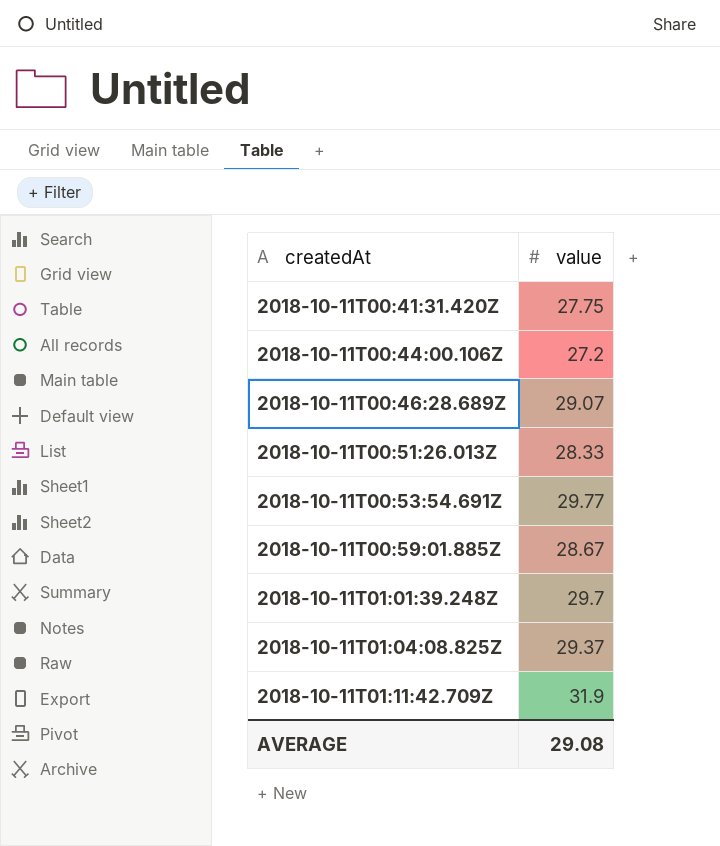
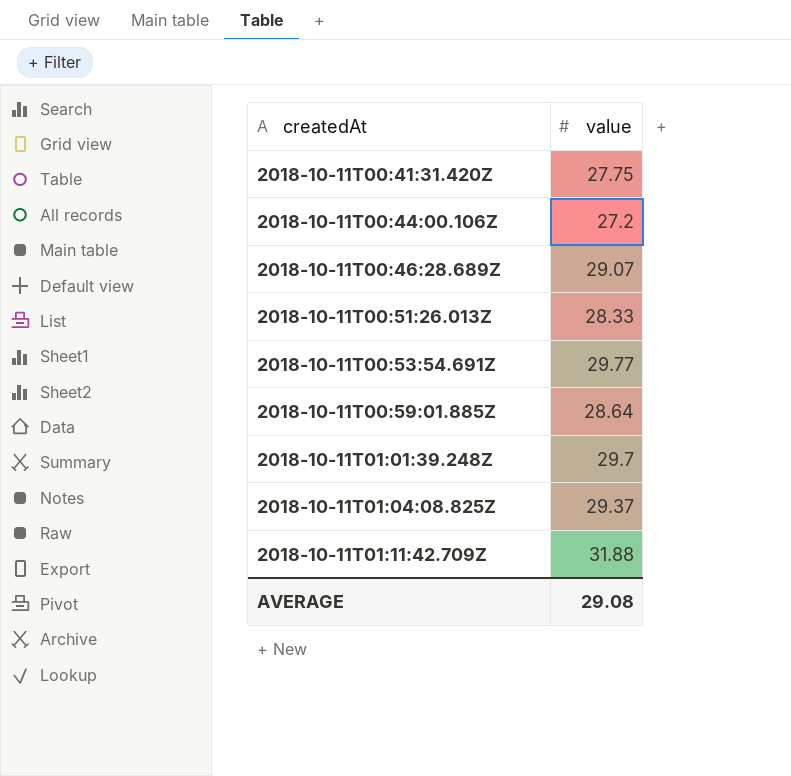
2018-10-11T00:59:01.885Z | value: 28.67 -> 28.64
2018-10-11T01:11:42.709Z | value: 31.9 -> 31.88

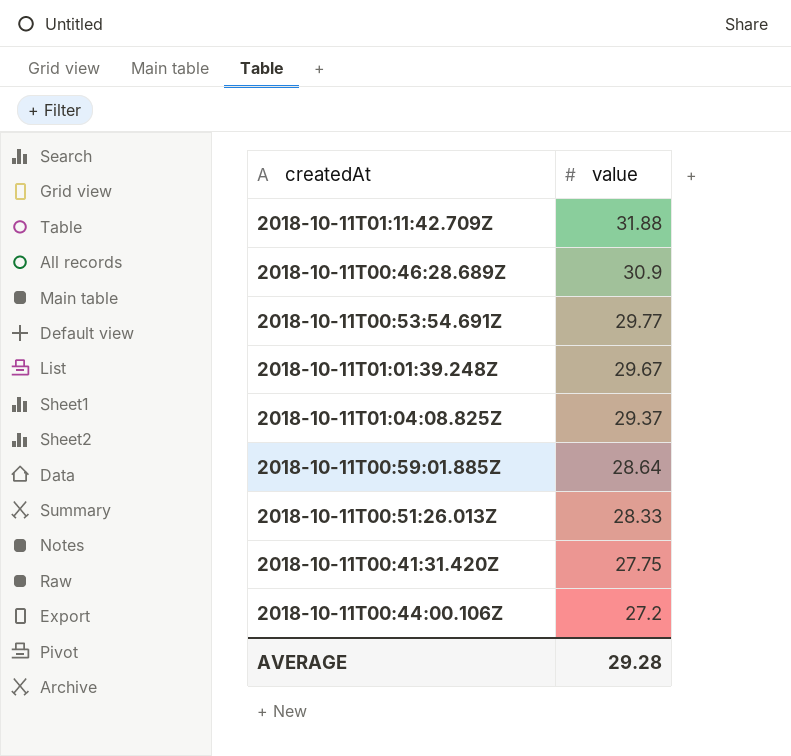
row order: createdAt ascending -> value descending
2018-10-11T00:46:28.689Z | value: 29.07 -> 30.9
2018-10-11T01:01:39.248Z | value: 29.7 -> 29.67
AVERAGE | value: 29.08 -> 29.28

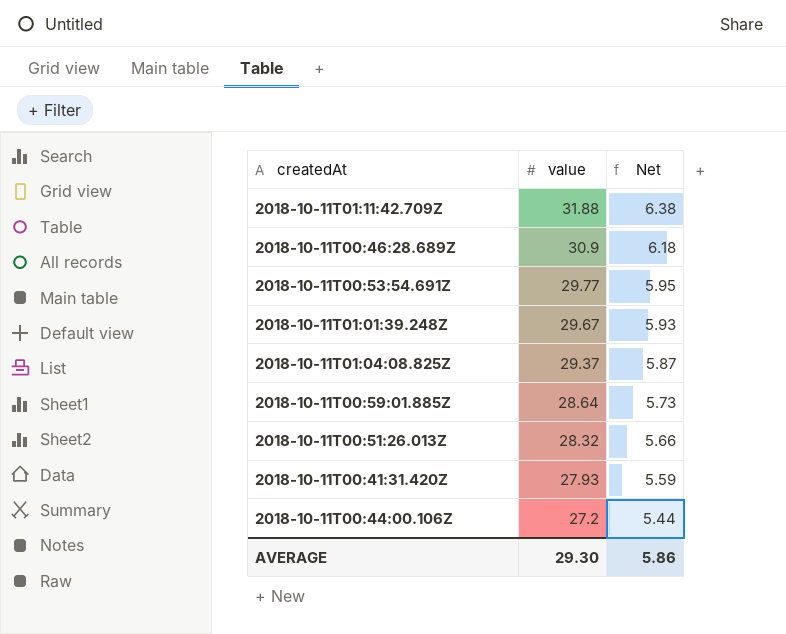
column Net | formula: none -> [value] * 0.2
2018-10-11T00:51:26.013Z | value: 28.33 -> 28.32
2018-10-11T00:41:31.420Z | value: 27.75 -> 27.93
AVERAGE | value: 29.28 -> 29.30

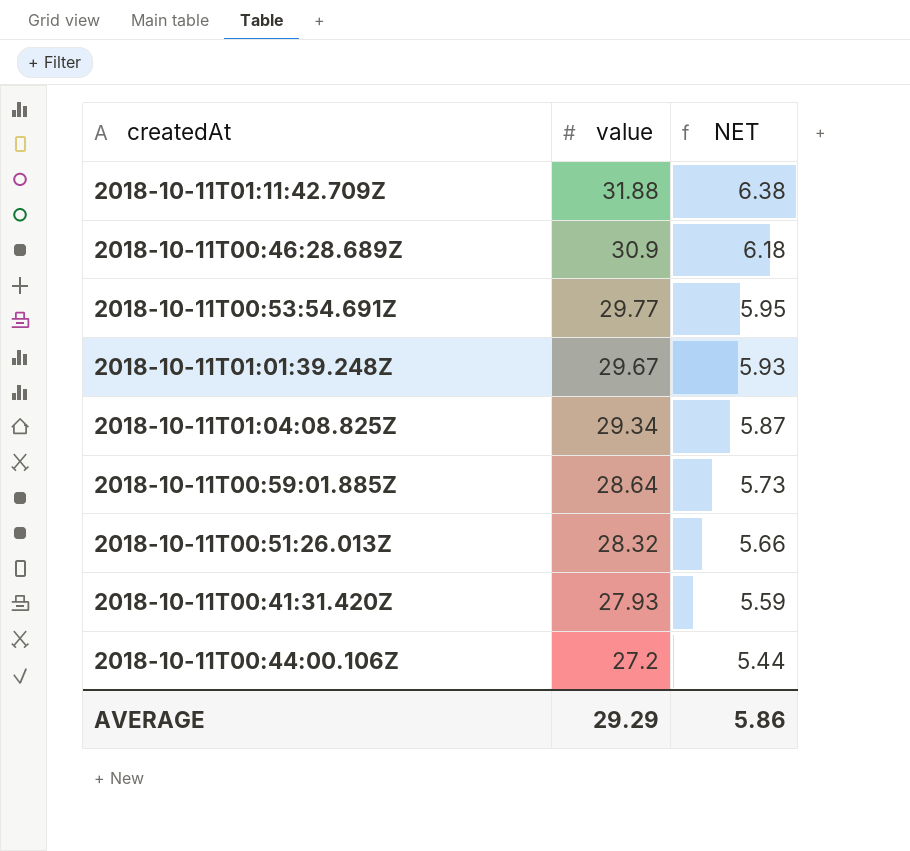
column name: Net -> NET
2018-10-11T01:04:08.825Z | value: 29.37 -> 29.34
AVERAGE | value: 29.30 -> 29.29

